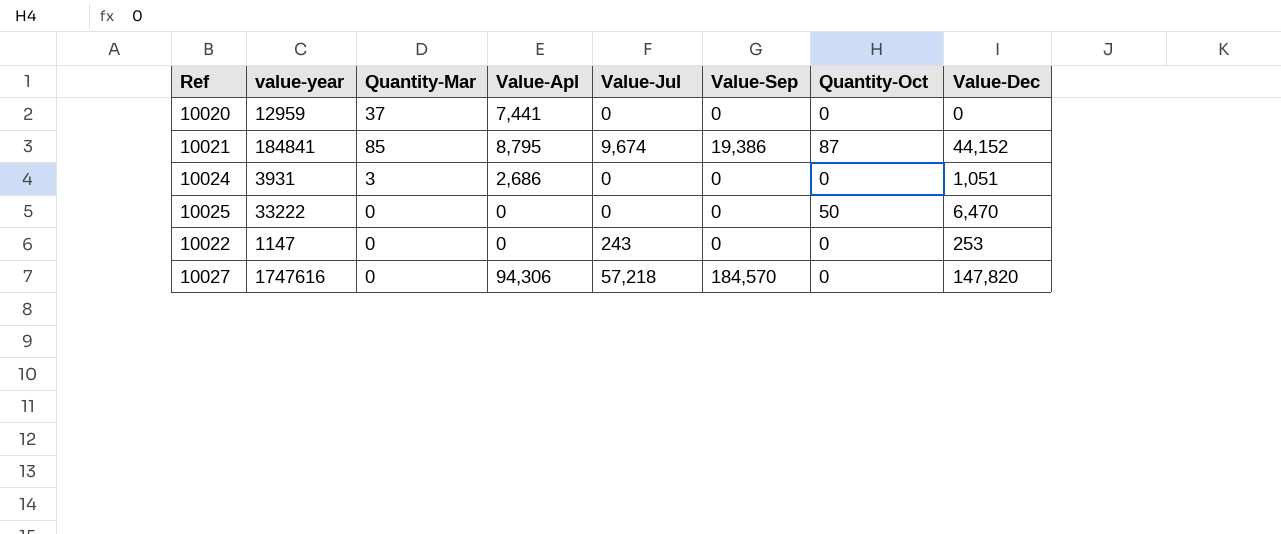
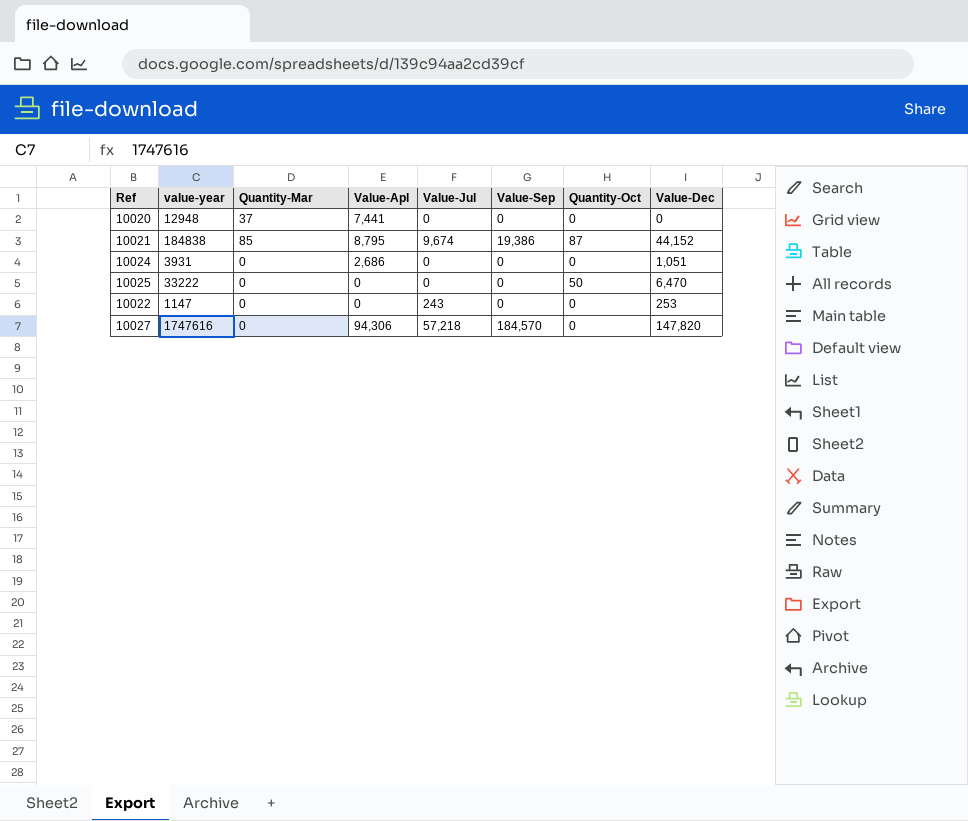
10020 | value-year: 12959 -> 12948
10021 | value-year: 184841 -> 184838
10024 | Quantity-Mar: 3 -> 0

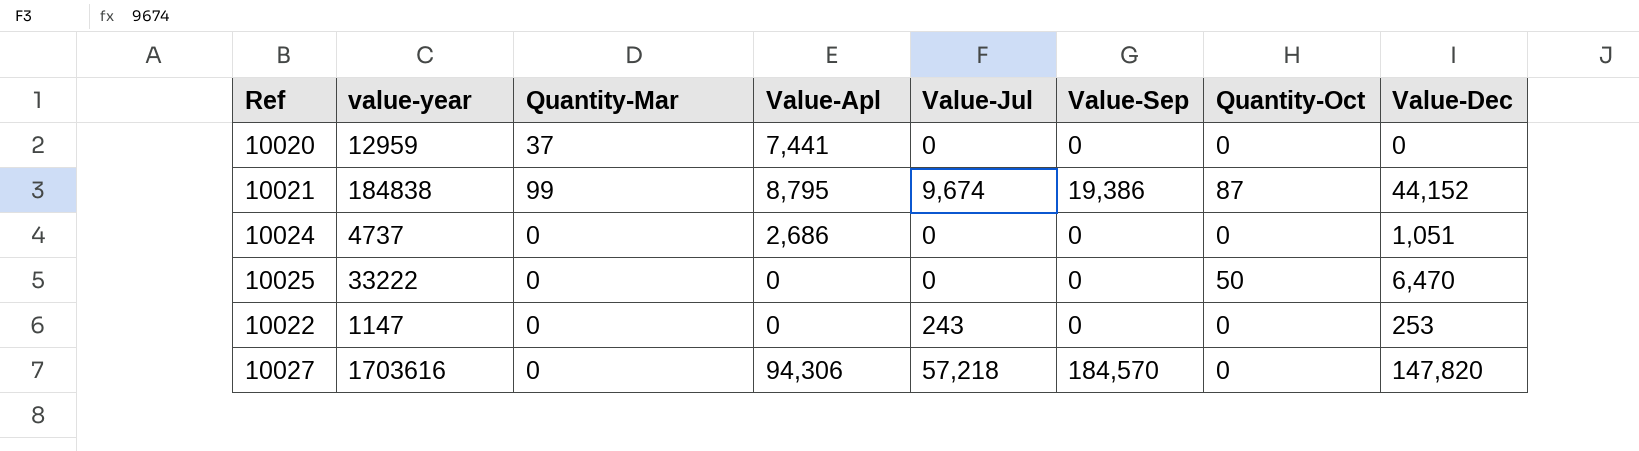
10020 | value-year: 12948 -> 12959
10021 | Quantity-Mar: 85 -> 99
10024 | value-year: 3931 -> 4737
10027 | value-year: 1747616 -> 1703616

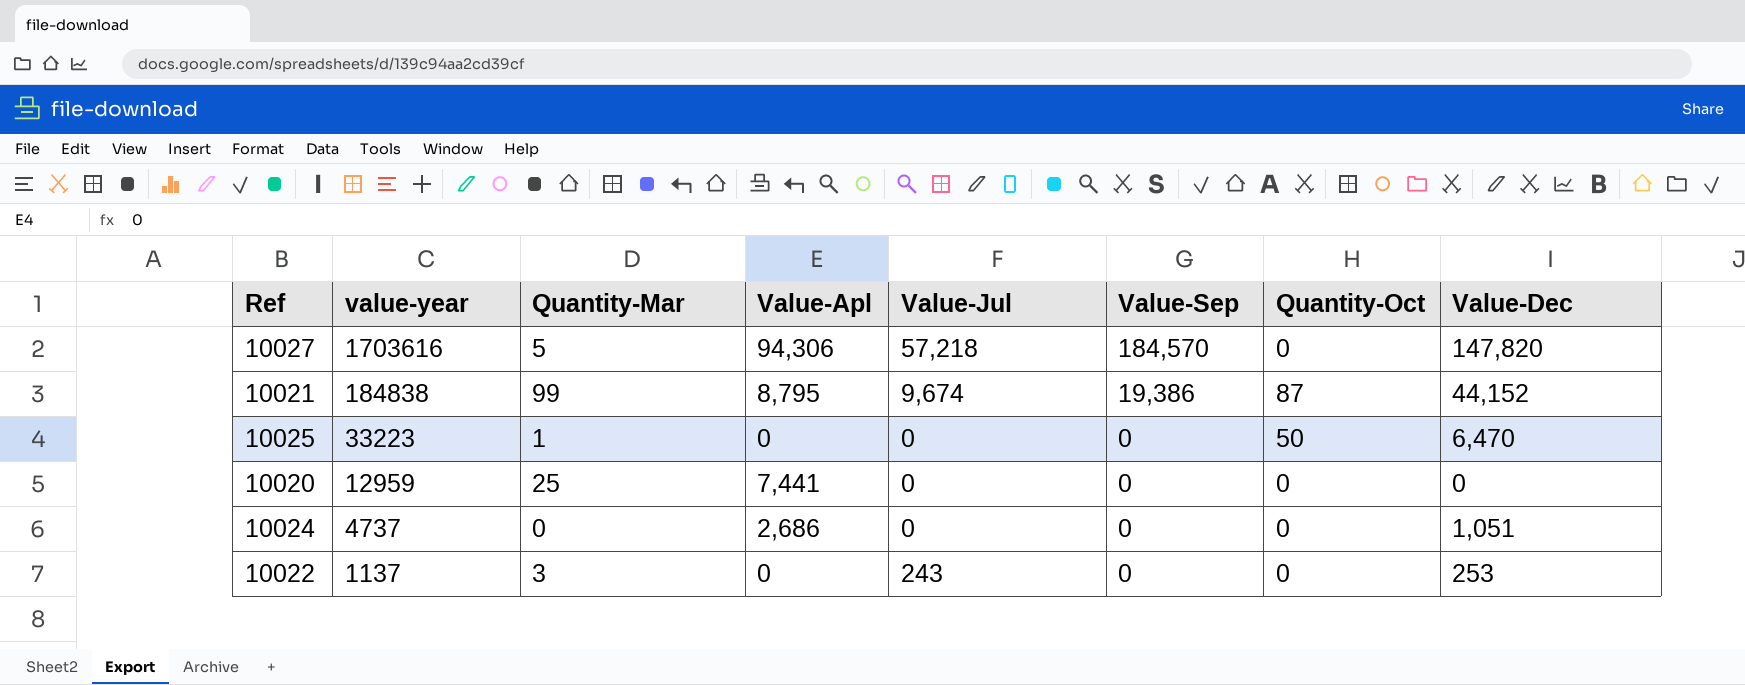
row order: none -> value-year descending
10027 | Quantity-Mar: 0 -> 5
10025 | value-year: 33222 -> 33223
10025 | Quantity-Mar: 0 -> 1
10020 | Quantity-Mar: 37 -> 25
10022 | value-year: 1147 -> 1137
10022 | Quantity-Mar: 0 -> 3

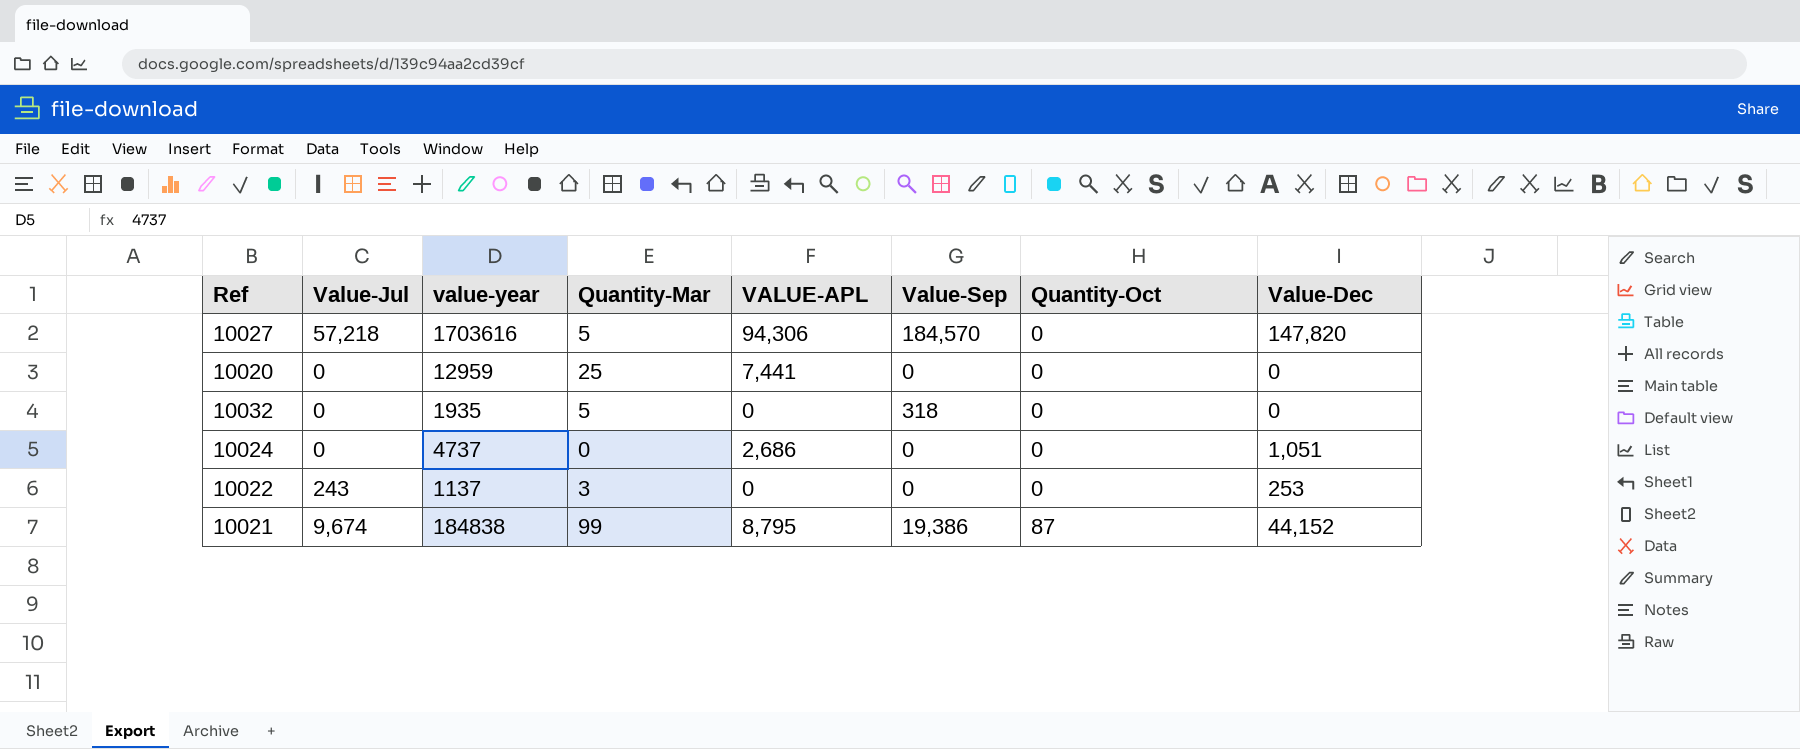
row order: value-year descending -> Quantity-Oct ascending
column Value-Jul | position: 5 -> 2
column name: Value-Apl -> VALUE-APL
row 10025: 33223 | 1 | 0 | 0 | 0 | 50 | 6,470 -> none
row 10032: none -> 0 | 1935 | 5 | 0 | 318 | 0 | 0

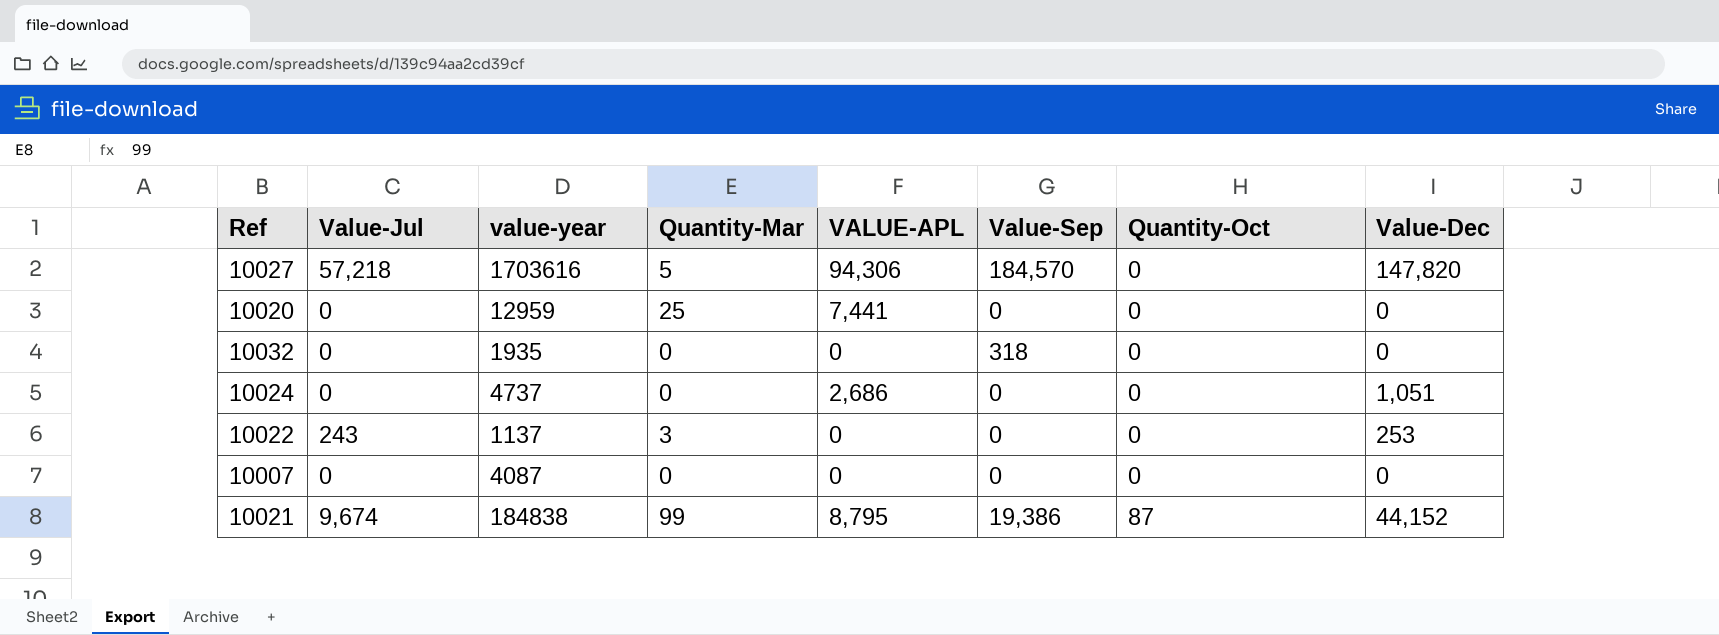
10032 | Quantity-Mar: 5 -> 0
row 10007: none -> 0 | 4087 | 0 | 0 | 0 | 0 | 0

